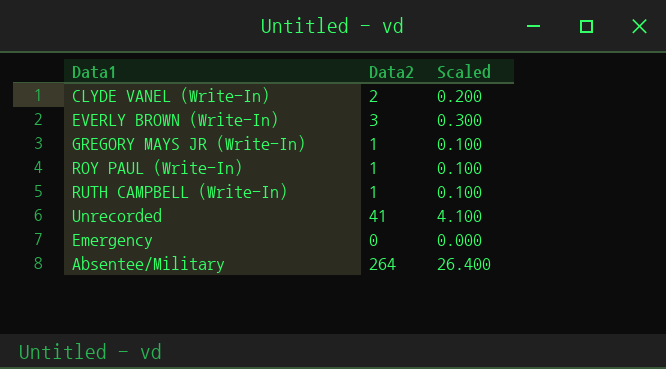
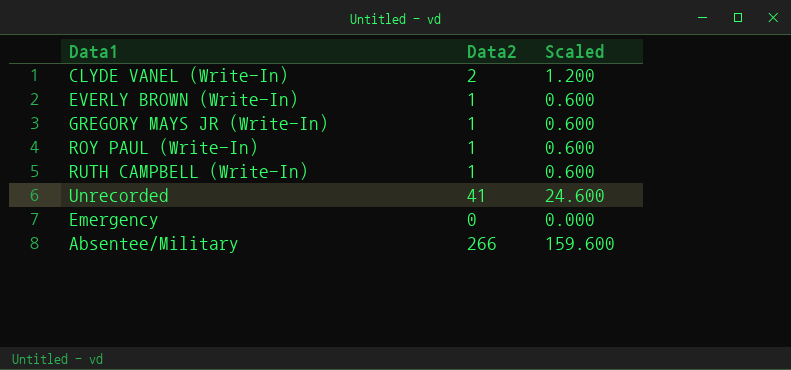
column Scaled | formula: [Data2] * 0.1 -> [Data2] * 0.6
EVERLY BROWN (Write-In) | Data2: 3 -> 1
Absentee/Military | Data2: 264 -> 266

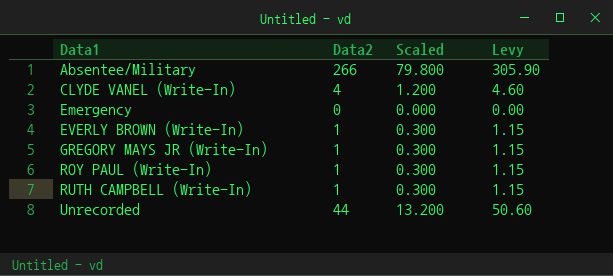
row order: none -> Data1 ascending
column Scaled | formula: [Data2] * 0.6 -> [Data2] * 0.3
column Levy | formula: none -> [Data2] * 1.15
CLYDE VANEL (Write-In) | Data2: 2 -> 4
Unrecorded | Data2: 41 -> 44

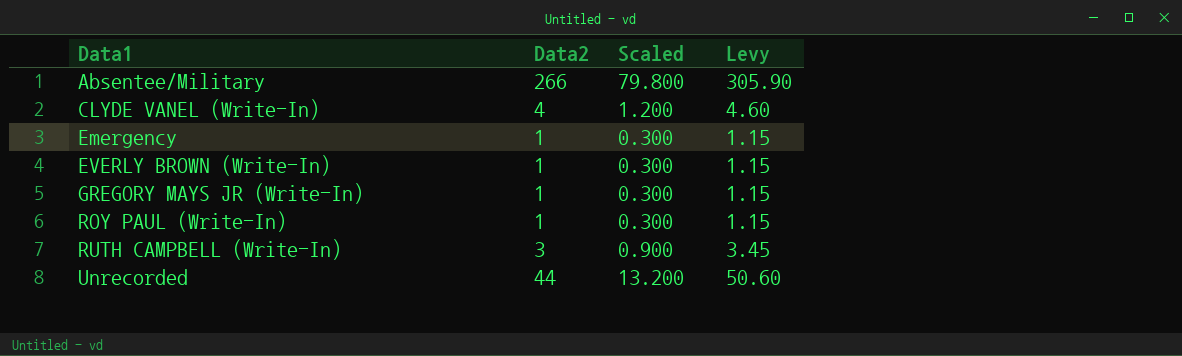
Emergency | Data2: 0 -> 1
Emergency | Scaled: 0.000 -> 0.300
Emergency | Levy: 0.00 -> 1.15
RUTH CAMPBELL (Write-In) | Data2: 1 -> 3
RUTH CAMPBELL (Write-In) | Scaled: 0.300 -> 0.900
RUTH CAMPBELL (Write-In) | Levy: 1.15 -> 3.45

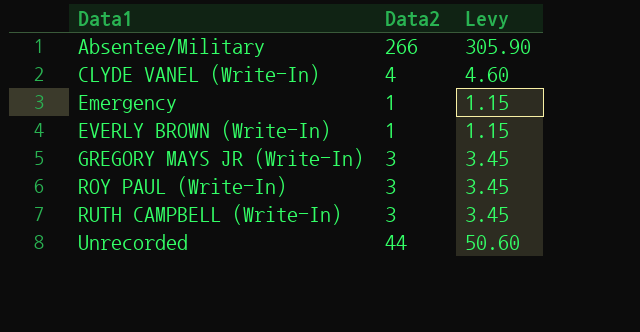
column Scaled | formula: [Data2] * 0.3 -> none
GREGORY MAYS JR (Write-In) | Data2: 1 -> 3
GREGORY MAYS JR (Write-In) | Levy: 1.15 -> 3.45
ROY PAUL (Write-In) | Data2: 1 -> 3
ROY PAUL (Write-In) | Levy: 1.15 -> 3.45

